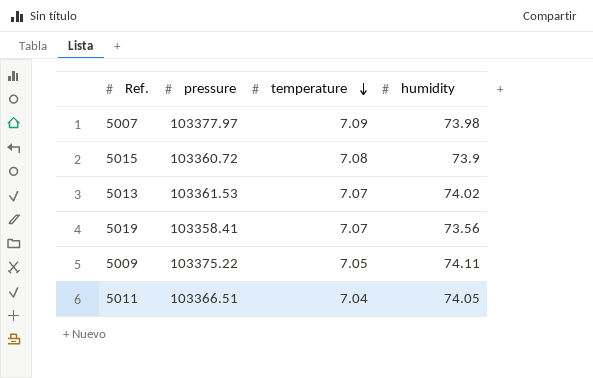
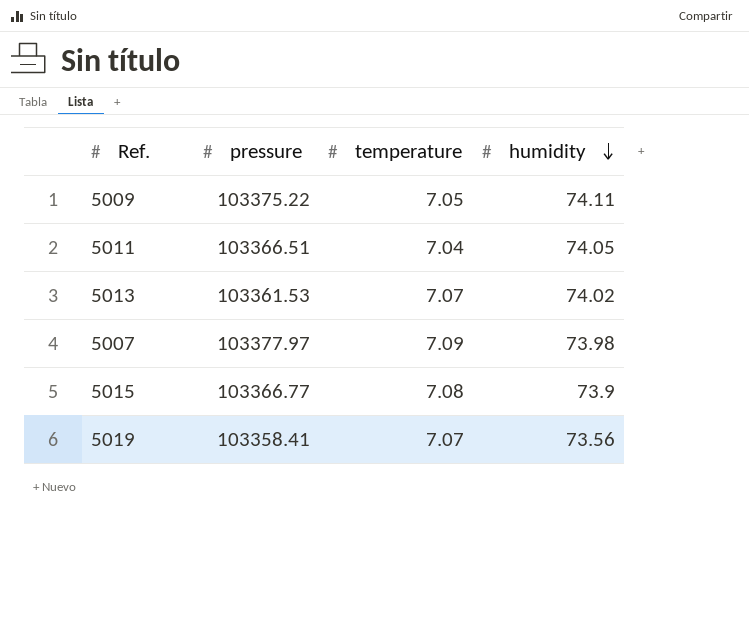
row order: temperature descending -> humidity descending
5015 | pressure: 103360.72 -> 103366.77

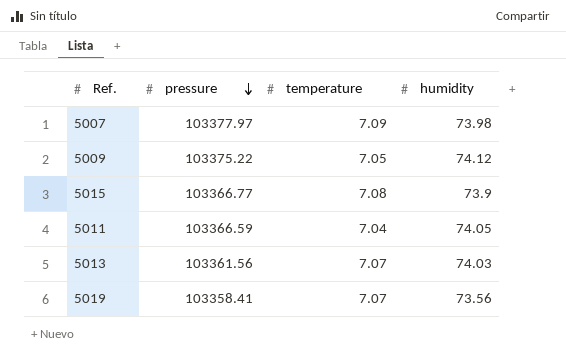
row order: humidity descending -> pressure descending
5009 | humidity: 74.11 -> 74.12
5011 | pressure: 103366.51 -> 103366.59
5013 | pressure: 103361.53 -> 103361.56
5013 | humidity: 74.02 -> 74.03

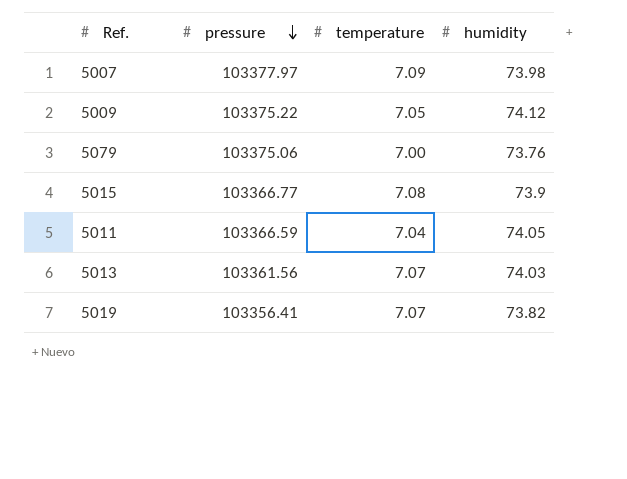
row 5079: none -> 103375.06 | 7.00 | 73.76
5019 | pressure: 103358.41 -> 103356.41
5019 | humidity: 73.56 -> 73.82

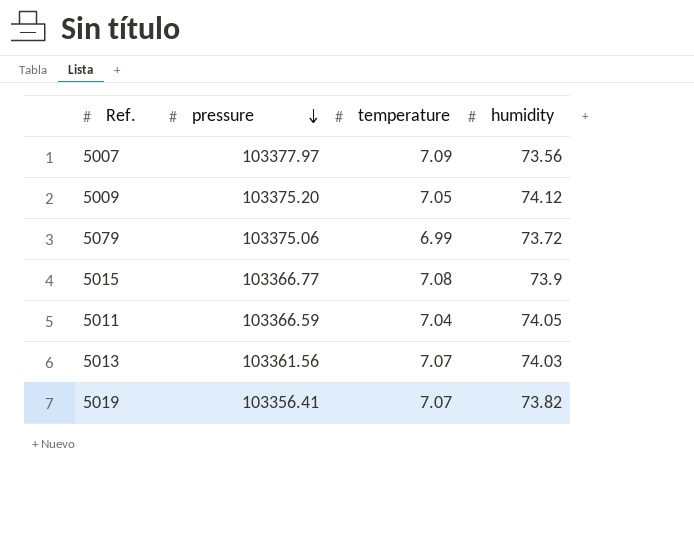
5007 | humidity: 73.98 -> 73.56
5009 | pressure: 103375.22 -> 103375.20
5079 | temperature: 7.00 -> 6.99
5079 | humidity: 73.76 -> 73.72

